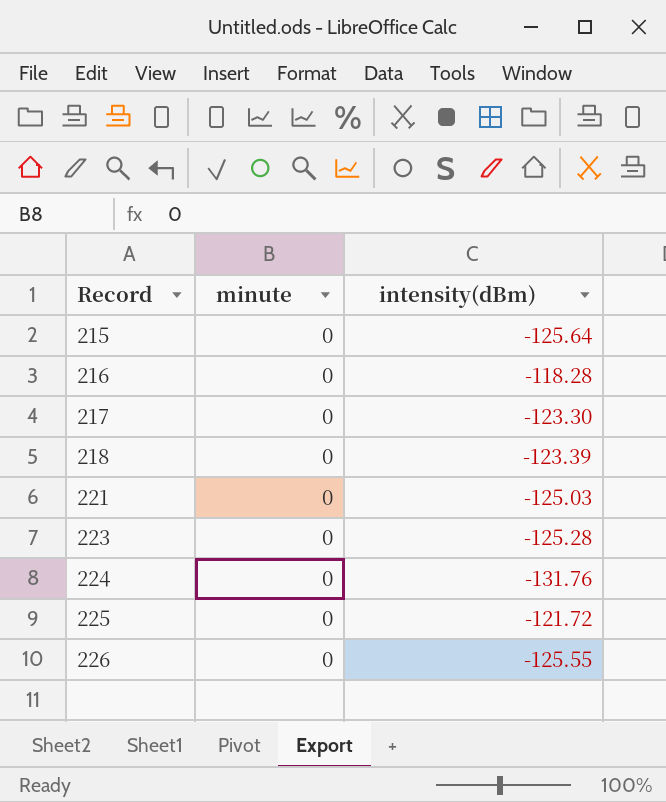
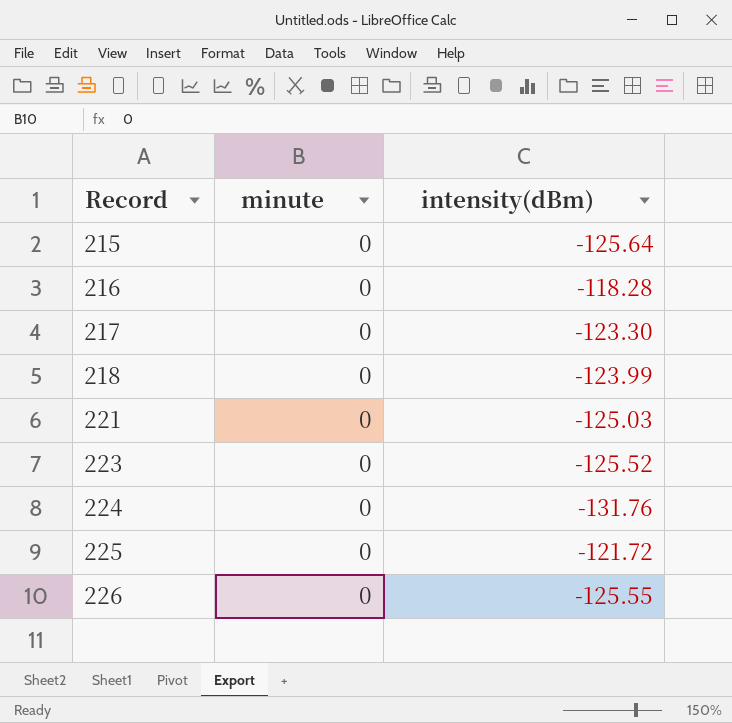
218 | intensity(dBm): -123.39 -> -123.99
223 | intensity(dBm): -125.28 -> -125.52

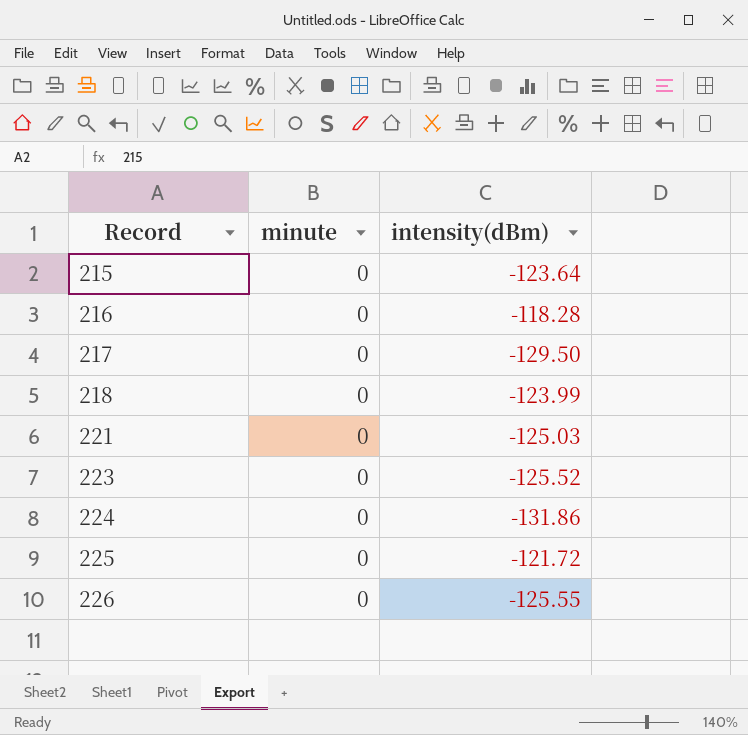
215 | intensity(dBm): -125.64 -> -123.64
217 | intensity(dBm): -123.30 -> -129.50
224 | intensity(dBm): -131.76 -> -131.86

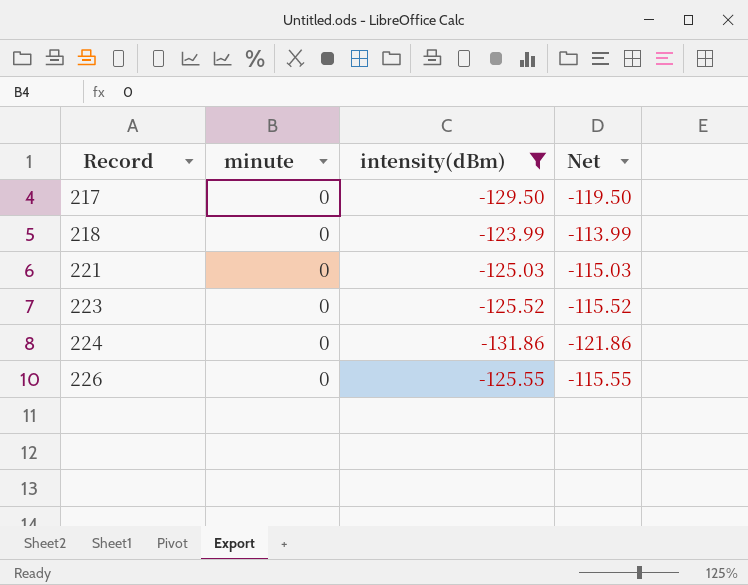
filter: none -> intensity(dBm) <= -123.99
column Net | formula: none -> [intensity(dBm)] + 10

